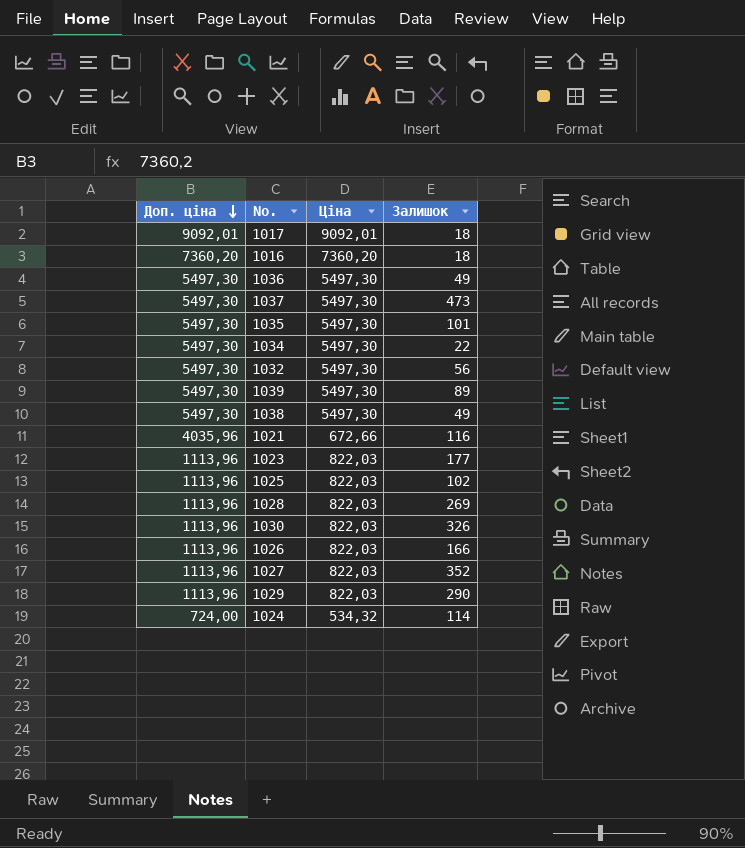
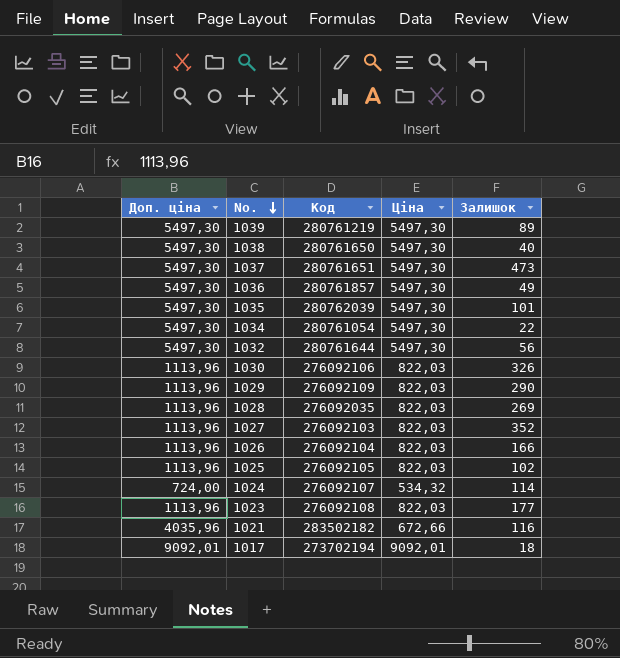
row order: Доп. ціна descending -> No. descending
column Код | position: none -> 3
row 1016: 7360,20 | 7360,20 | 18 -> none
1038 | Залишок: 49 -> 40

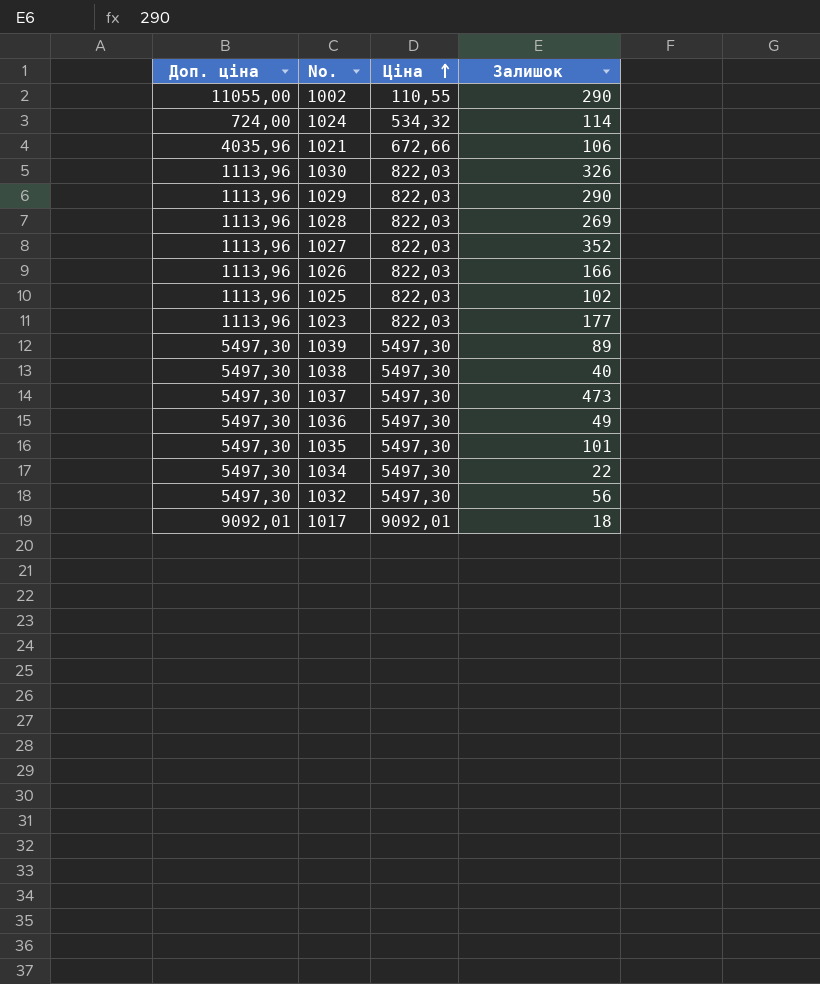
row order: No. descending -> Ціна ascending
column Код | position: 3 -> none
row 1002: none -> 11055,00 | 110,55 | 290
1021 | Залишок: 116 -> 106

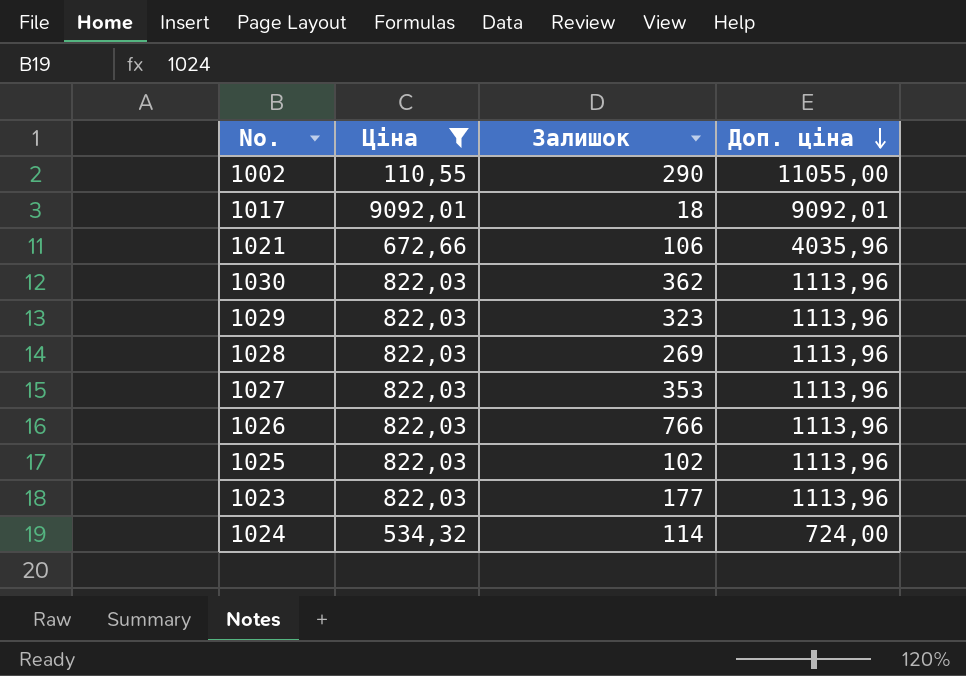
filter: none -> Ціна != 5497,30
row order: Ціна ascending -> Доп. ціна descending
column Доп. ціна | position: 1 -> 4
1030 | Залишок: 326 -> 362
1029 | Залишок: 290 -> 323
1027 | Залишок: 352 -> 353
1026 | Залишок: 166 -> 766

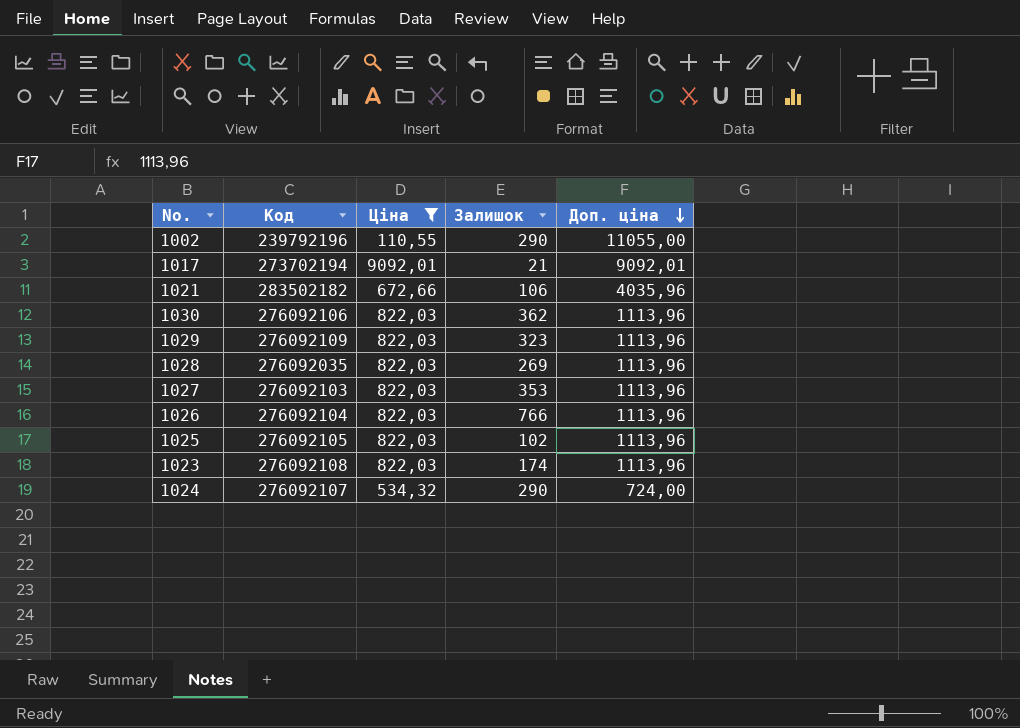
column Код | position: none -> 2
1017 | Залишок: 18 -> 21
1023 | Залишок: 177 -> 174
1024 | Залишок: 114 -> 290

